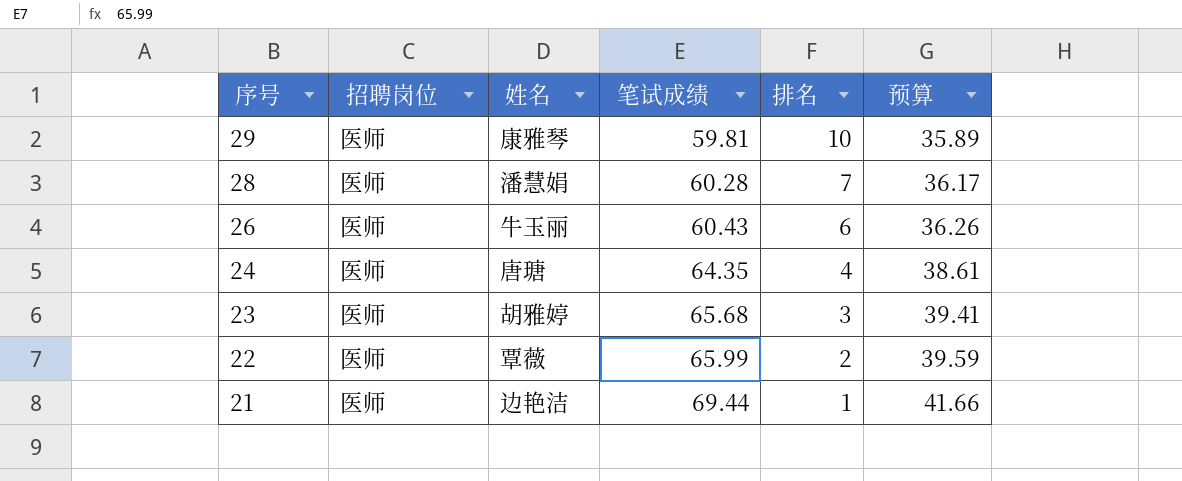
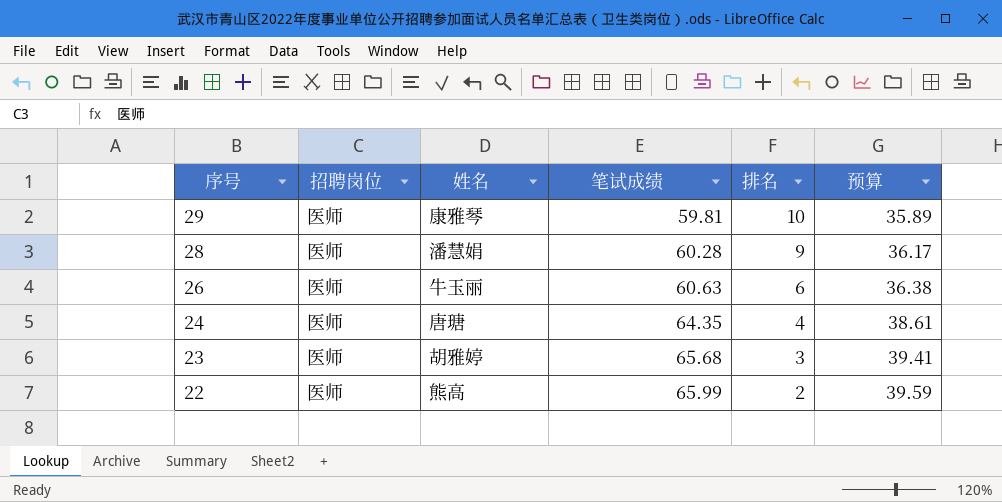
row 21: 医师 | 边艳洁 | 69.44 | 1 | 41.66 -> none
28 | 排名: 7 -> 9
26 | 笔试成绩: 60.43 -> 60.63
26 | 预算: 36.26 -> 36.38
22 | 姓名: 覃薇 -> 熊高

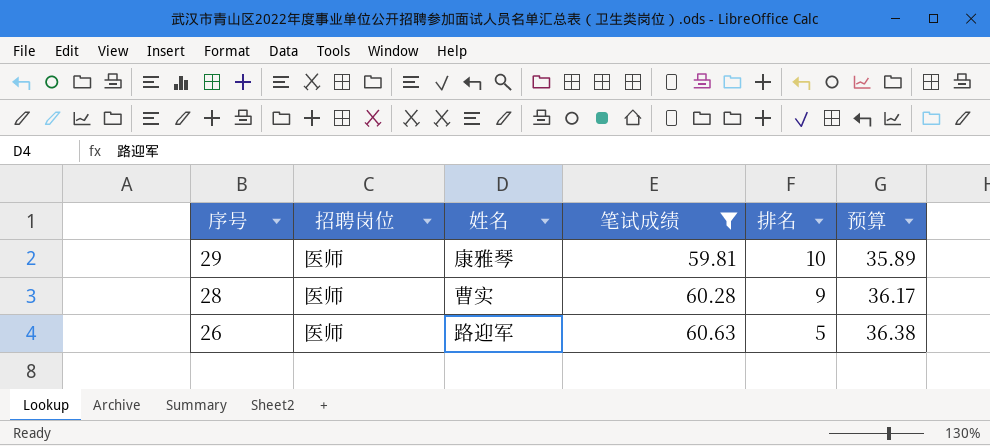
filter: none -> 笔试成绩 <= 60.63
28 | 姓名: 潘慧娟 -> 曹实
26 | 姓名: 牛玉丽 -> 路迎军
26 | 排名: 6 -> 5

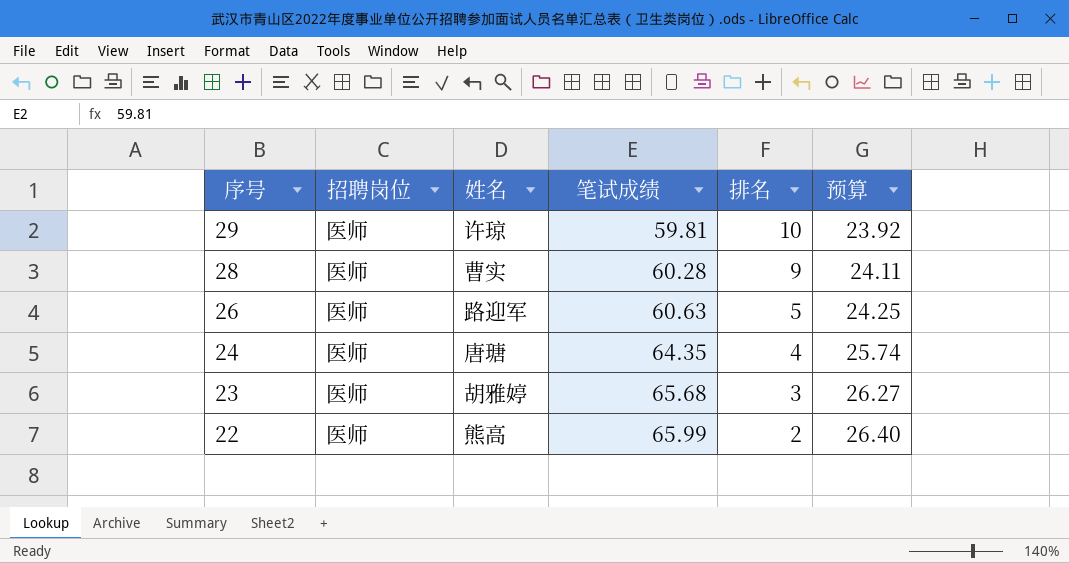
filter: 笔试成绩 <= 60.63 -> none
column 预算 | formula: [笔试成绩] * 0.6 -> [笔试成绩] * 0.4
29 | 姓名: 康雅琴 -> 许琼

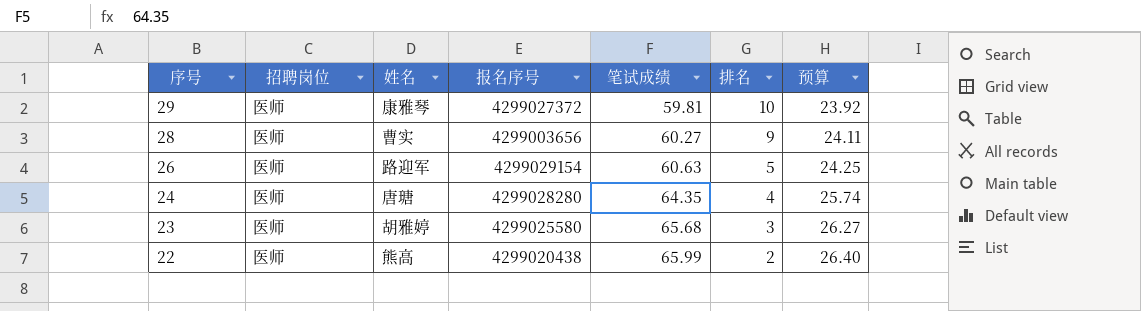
column 报名序号 | position: none -> 4
29 | 姓名: 许琼 -> 康雅琴
28 | 笔试成绩: 60.28 -> 60.27

